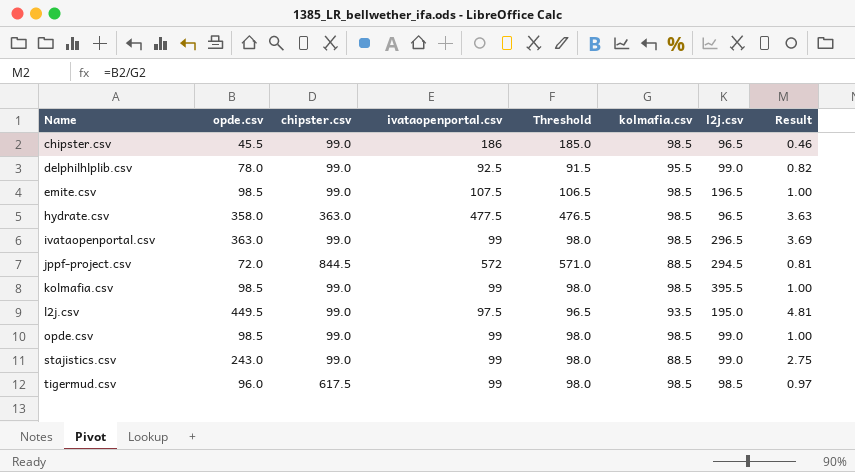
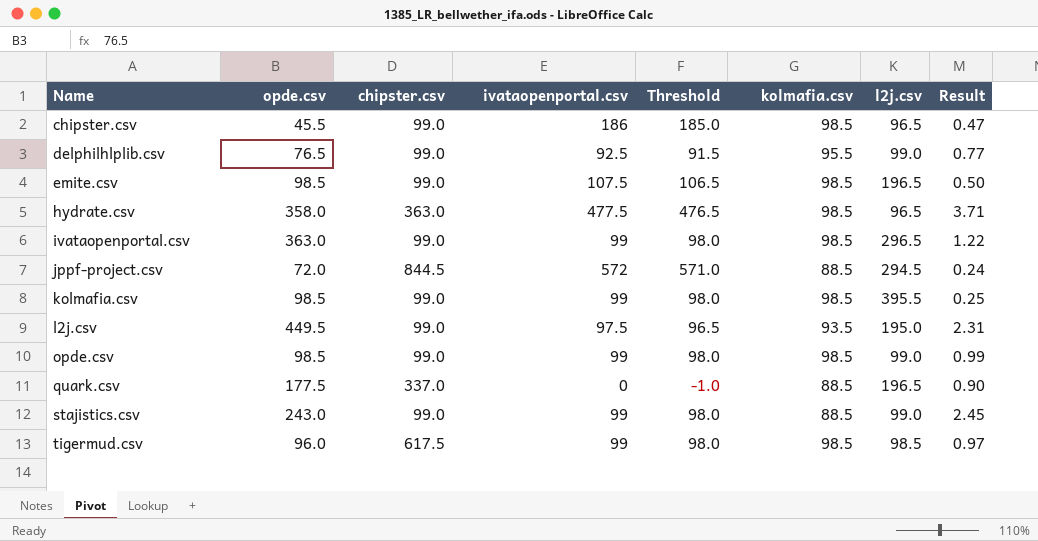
column Result | formula: [opde.csv] / [kolmafia.csv] -> [opde.csv] / [l2j.csv]
delphilhlplib.csv | opde.csv: 78.0 -> 76.5
row quark.csv: none -> 177.5 | 337.0 | 0 | -1.0 | 88.5 | 196.5 | 0.90

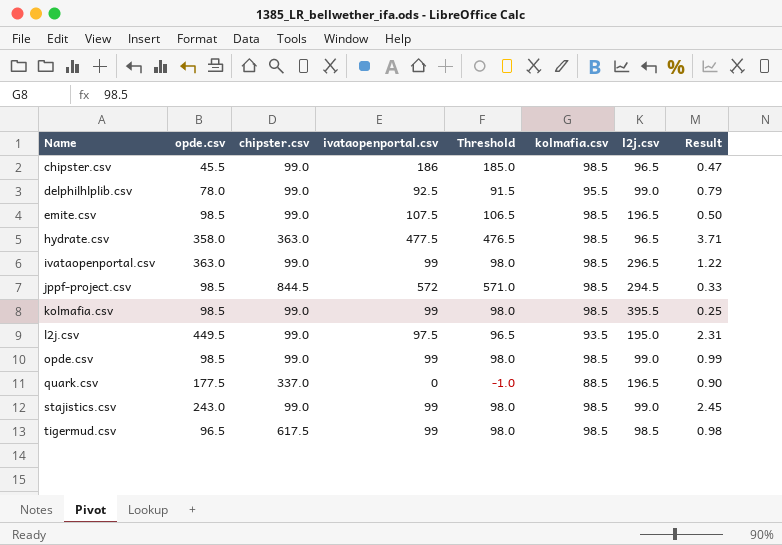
delphilhlplib.csv | opde.csv: 76.5 -> 78.0
delphilhlplib.csv | Result: 0.77 -> 0.79
jppf-project.csv | opde.csv: 72.0 -> 98.5
jppf-project.csv | kolmafia.csv: 88.5 -> 98.5
jppf-project.csv | Result: 0.24 -> 0.33
stajistics.csv | kolmafia.csv: 88.5 -> 98.5
tigermud.csv | opde.csv: 96.0 -> 96.5
tigermud.csv | Result: 0.97 -> 0.98

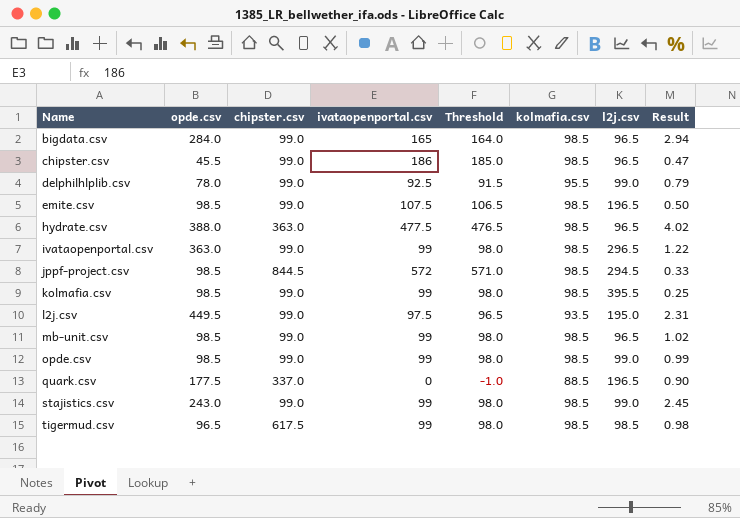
row bigdata.csv: none -> 284.0 | 99.0 | 165 | 164.0 | 98.5 | 96.5 | 2.94
hydrate.csv | opde.csv: 358.0 -> 388.0
hydrate.csv | Result: 3.71 -> 4.02
row mb-unit.csv: none -> 98.5 | 99.0 | 99 | 98.0 | 98.5 | 96.5 | 1.02

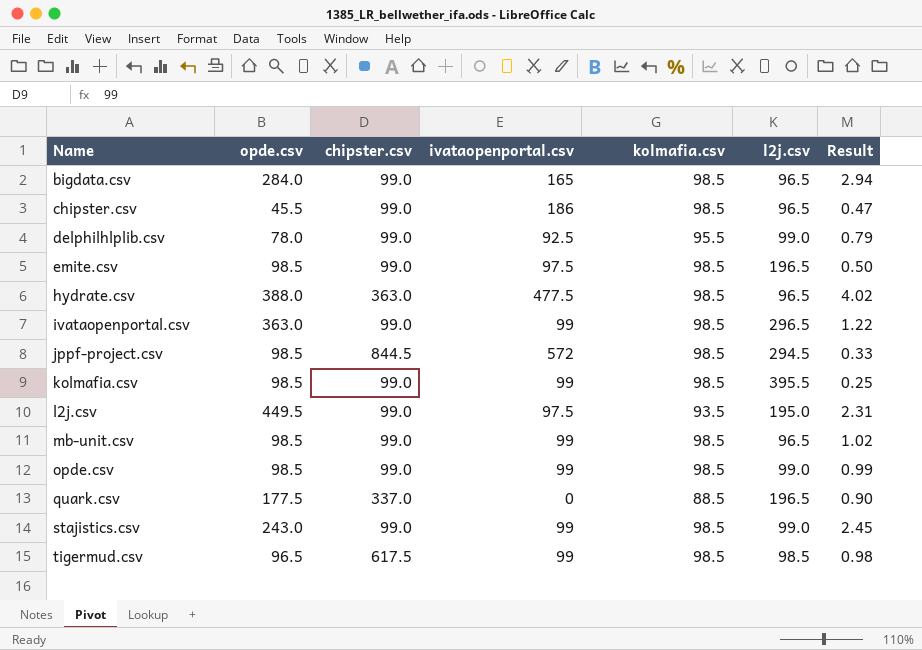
column Threshold | formula: [ivataopenportal.csv] - 1 -> none
emite.csv | ivataopenportal.csv: 107.5 -> 97.5

